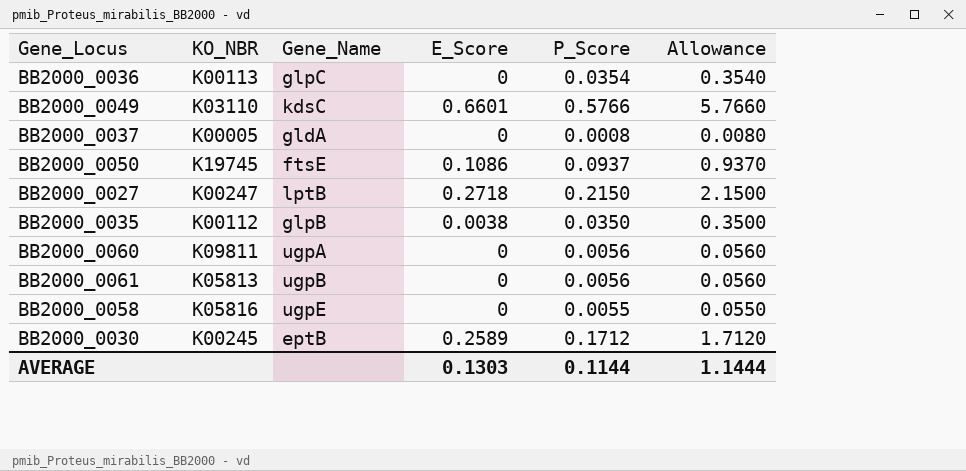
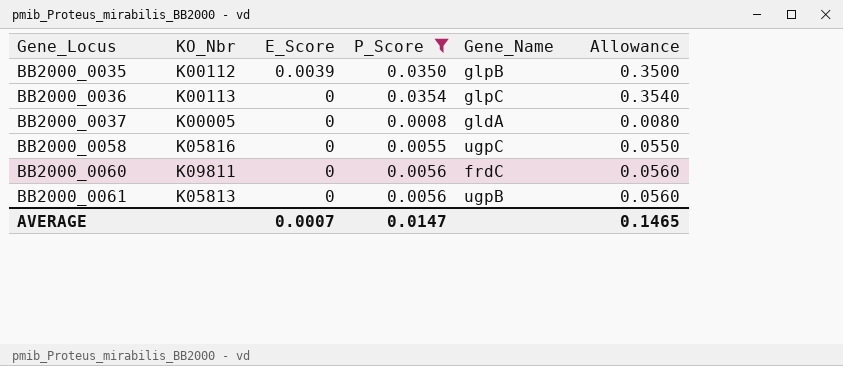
filter: none -> P_Score <= 0.0354
row order: none -> Gene_Locus ascending
column name: KO_NBR -> KO_Nbr
column Gene_Name | position: 3 -> 5
BB2000_0035 | E_Score: 0.0038 -> 0.0039
BB2000_0058 | Gene_Name: ugpE -> ugpC
BB2000_0060 | Gene_Name: ugpA -> frdC
AVERAGE | E_Score: 0.1303 -> 0.0007
AVERAGE | P_Score: 0.1144 -> 0.0147
AVERAGE | Allowance: 1.1444 -> 0.1465

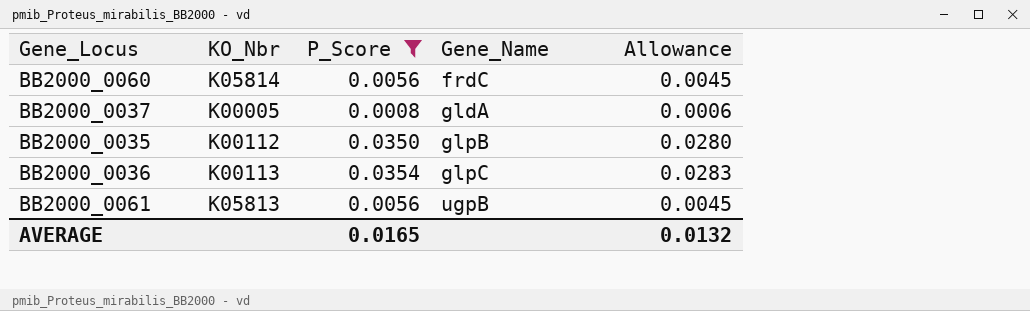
row order: Gene_Locus ascending -> Gene_Name ascending
column E_Score | position: 3 -> none
column Allowance | formula: [P_Score] * 10 -> [P_Score] * 0.8
row BB2000_0058: K05816 | 0 | 0.0055 | ugpC | 0.0550 -> none
BB2000_0060 | KO_Nbr: K09811 -> K05814
AVERAGE | P_Score: 0.0147 -> 0.0165
AVERAGE | Allowance: 0.1465 -> 0.0132

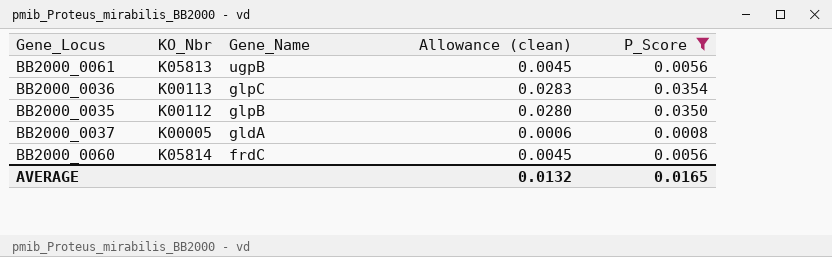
row order: Gene_Name ascending -> Gene_Name descending
column name: Allowance -> Allowance (clean)
column P_Score | position: 3 -> 5

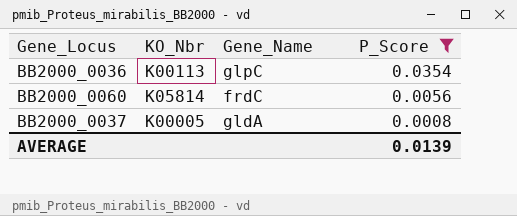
row order: Gene_Name descending -> P_Score descending
column Allowance (clean) | formula: [P_Score] * 0.8 -> none
row BB2000_0061: K05813 | ugpB | 0.0045 | 0.0056 -> none
row BB2000_0035: K00112 | glpB | 0.0280 | 0.0350 -> none
AVERAGE | P_Score: 0.0165 -> 0.0139

